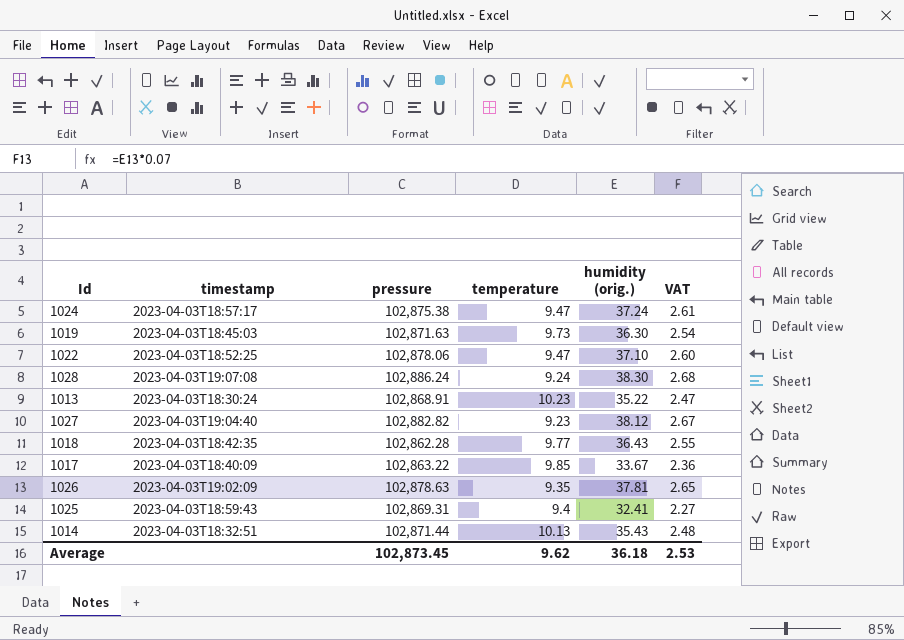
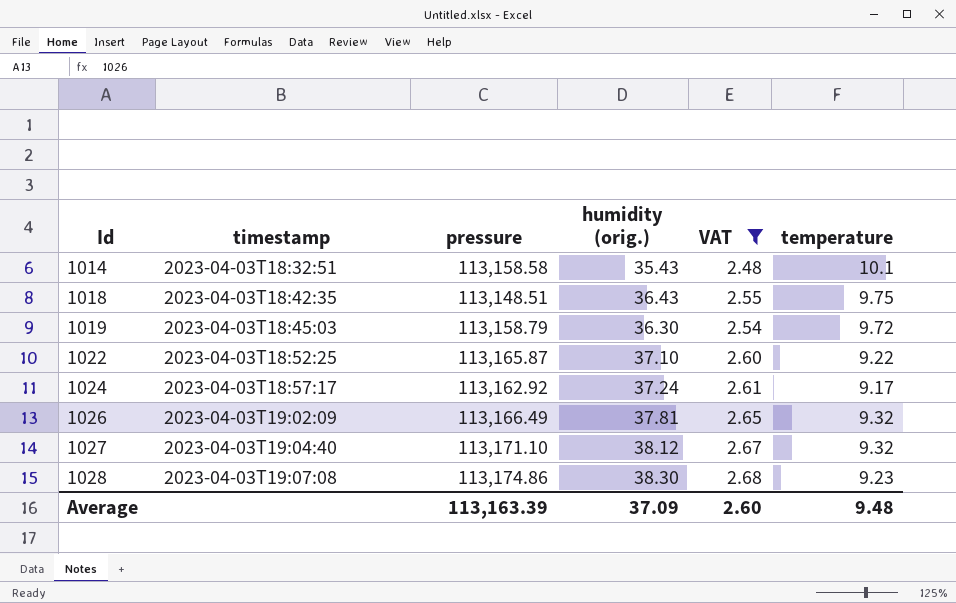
filter: none -> VAT >= 2.48
row order: none -> Id ascending
column temperature | position: 4 -> 6
1014 | pressure: 102,871.44 -> 113,158.58
1014 | temperature: 10.13 -> 10.1
1018 | pressure: 102,862.28 -> 113,148.51
1018 | temperature: 9.77 -> 9.75
1019 | pressure: 102,871.63 -> 113,158.79
1019 | temperature: 9.73 -> 9.72
1022 | pressure: 102,878.06 -> 113,165.87
1022 | temperature: 9.47 -> 9.22
1024 | pressure: 102,875.38 -> 113,162.92
1024 | temperature: 9.47 -> 9.17
1026 | pressure: 102,878.63 -> 113,166.49
1026 | temperature: 9.35 -> 9.32
1027 | pressure: 102,882.82 -> 113,171.10
1027 | temperature: 9.23 -> 9.32
1028 | pressure: 102,886.24 -> 113,174.86
1028 | temperature: 9.24 -> 9.23
Average | pressure: 102,873.45 -> 113,163.39
Average | humidity (orig.): 36.18 -> 37.09
Average | VAT: 2.53 -> 2.60
Average | temperature: 9.62 -> 9.48

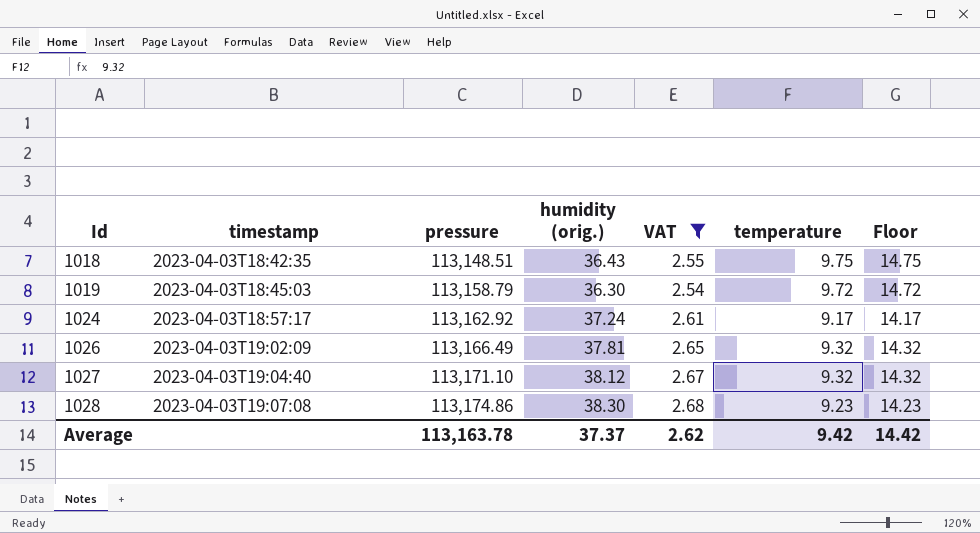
column Floor | formula: none -> [temperature] + 5
row 1014: 2023-04-03T18:32:51 | 113,158.58 | 35.43 | 2.48 | 10.1 -> none
row 1022: 2023-04-03T18:52:25 | 113,165.87 | 37.10 | 2.60 | 9.22 -> none
Average | pressure: 113,163.39 -> 113,163.78
Average | humidity (orig.): 37.09 -> 37.37
Average | VAT: 2.60 -> 2.62
Average | temperature: 9.48 -> 9.42

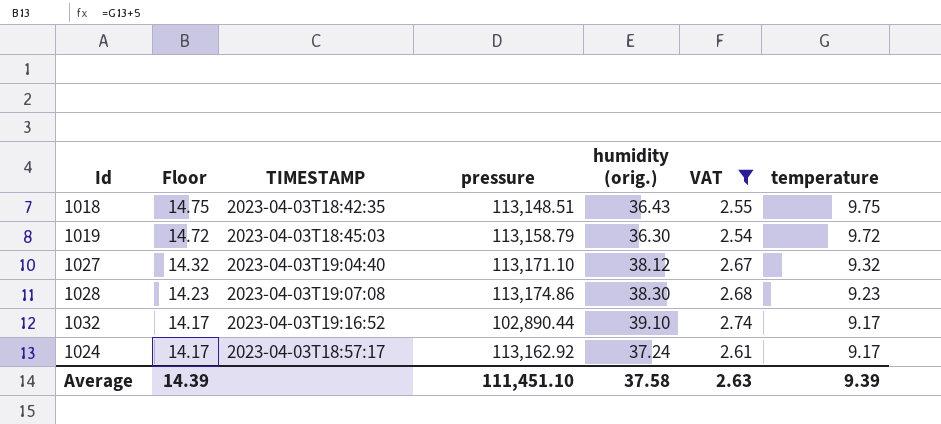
row order: Id ascending -> Floor descending
column Floor | position: 7 -> 2
column name: timestamp -> TIMESTAMP
row 1026: 2023-04-03T19:02:09 | 113,166.49 | 37.81 | 2.65 | 9.32 | 14.32 -> none
row 1032: none -> 14.17 | 2023-04-03T19:16:52 | 102,890.44 | 39.10 | 2.74 | 9.17
Average | Floor: 14.42 -> 14.39
Average | pressure: 113,163.78 -> 111,451.10
Average | humidity (orig.): 37.37 -> 37.58
Average | VAT: 2.62 -> 2.63
Average | temperature: 9.42 -> 9.39

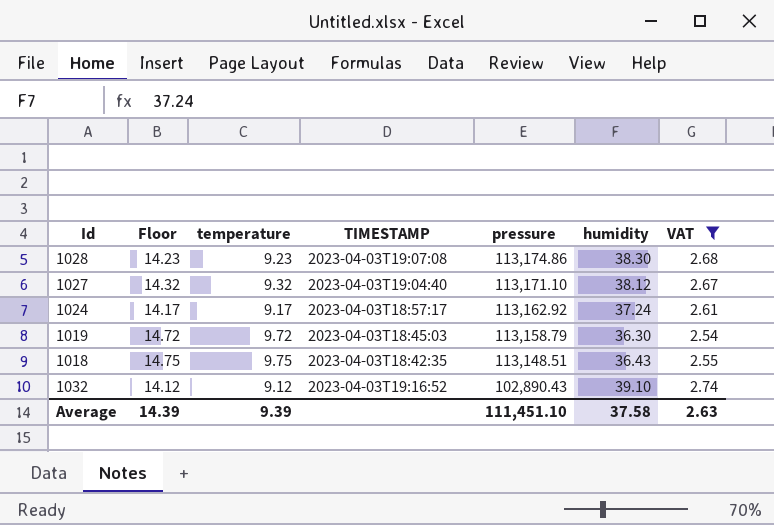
row order: Floor descending -> pressure descending
column temperature | position: 7 -> 3
column name: humidity (orig.) -> humidity
1032 | Floor: 14.17 -> 14.12
1032 | temperature: 9.17 -> 9.12
1032 | pressure: 102,890.44 -> 102,890.43

